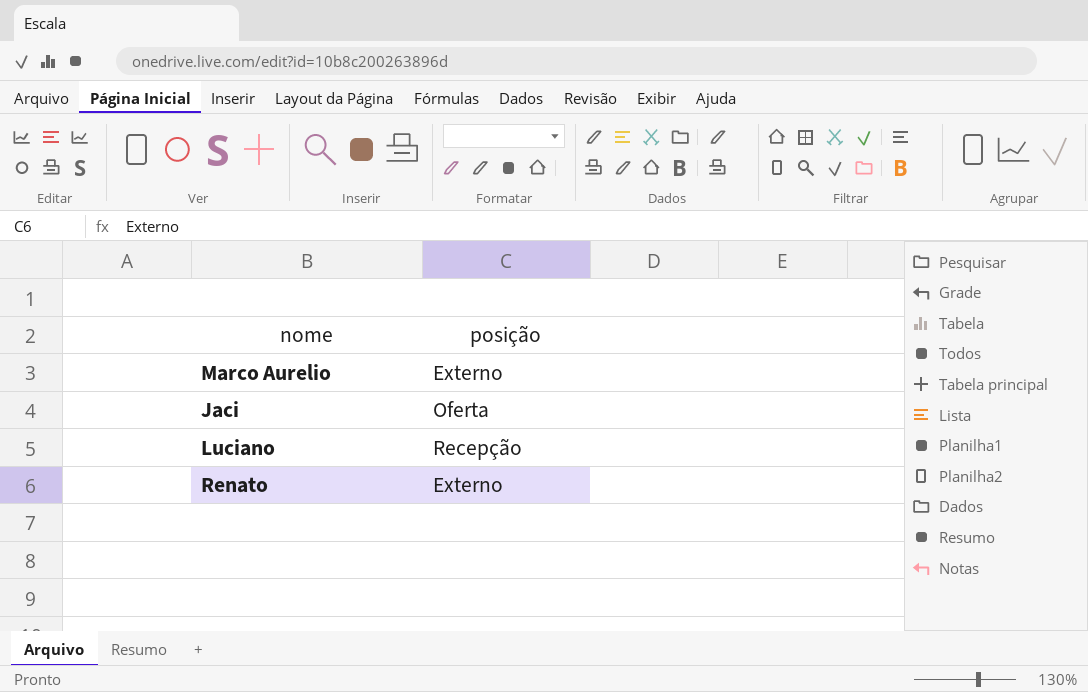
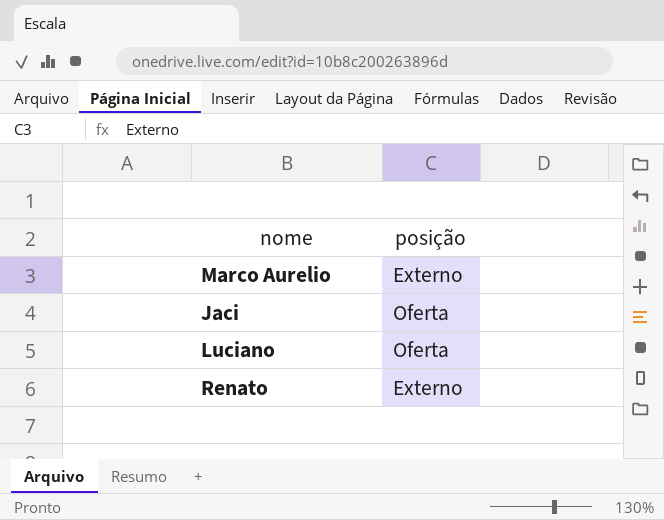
Luciano | posição: Recepção -> Oferta

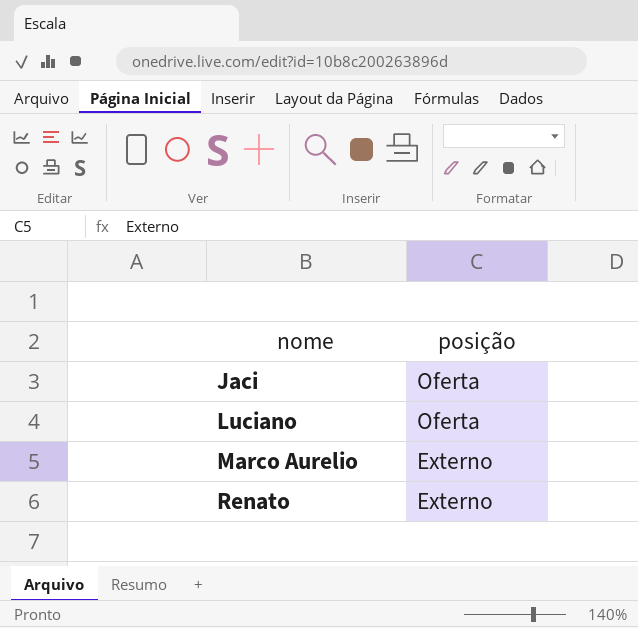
row order: none -> nome ascending

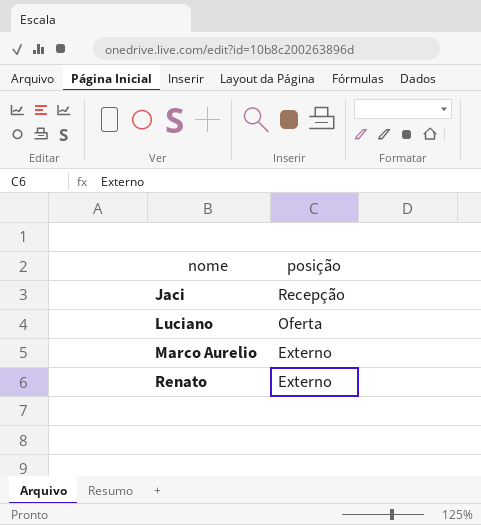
Jaci | posição: Oferta -> Recepção

